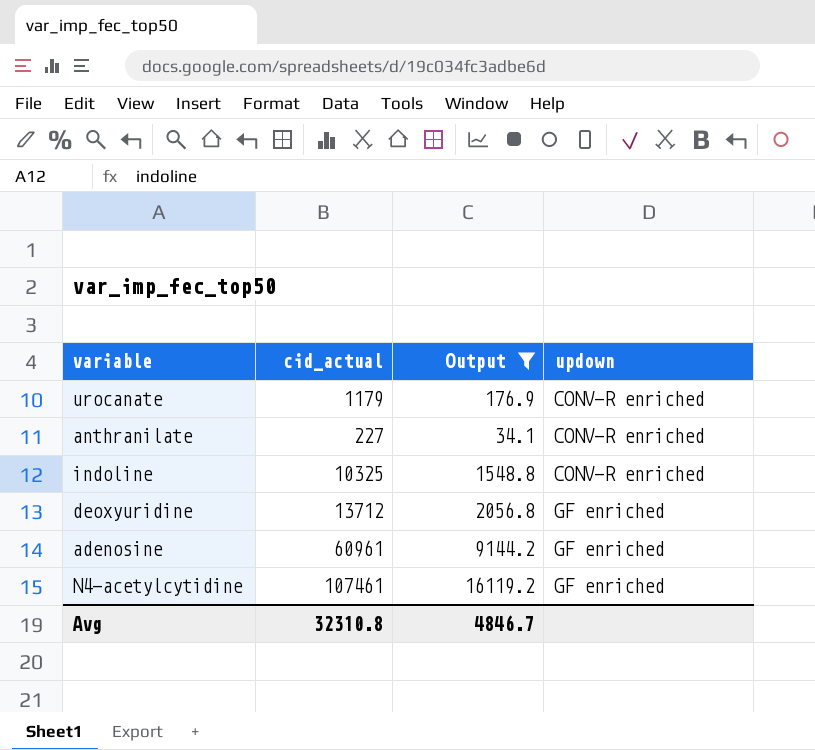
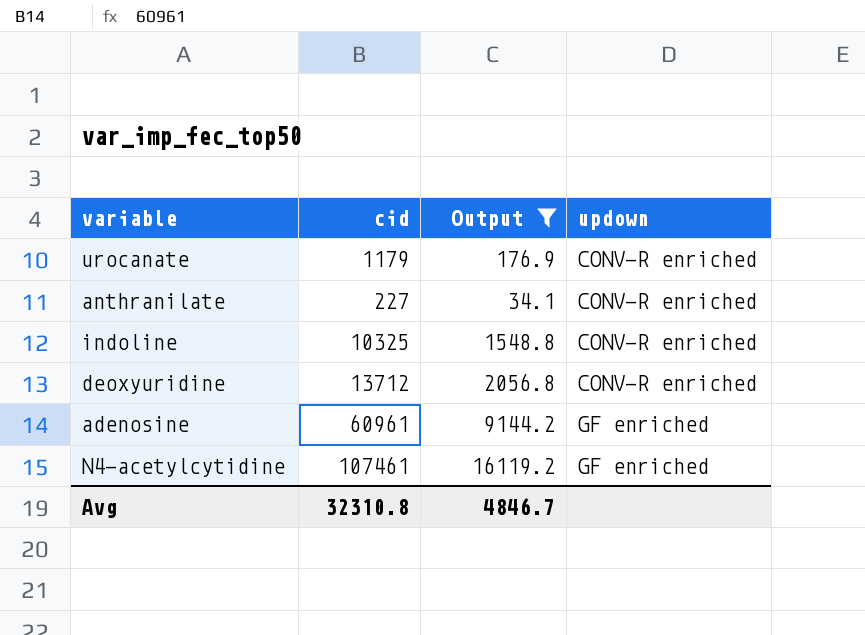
column name: cid_actual -> cid
deoxyuridine | updown: GF enriched -> CONV-R enriched

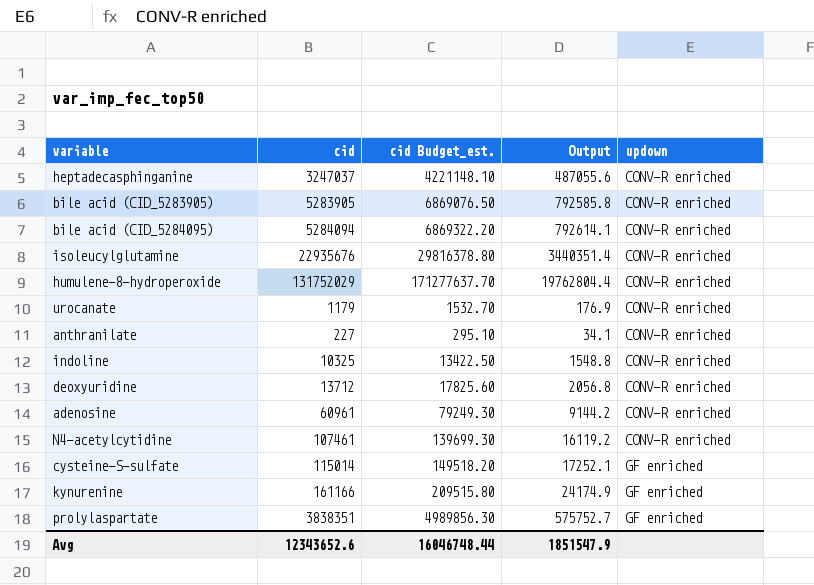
filter: Output <= 16119.2 -> none
column cid Budget_est. | formula: none -> [cid] * 1.3
adenosine | updown: GF enriched -> CONV-R enriched
N4-acetylcytidine | updown: GF enriched -> CONV-R enriched
Avg | cid: 32310.8 -> 12343652.6
Avg | Output: 4846.7 -> 1851547.9

